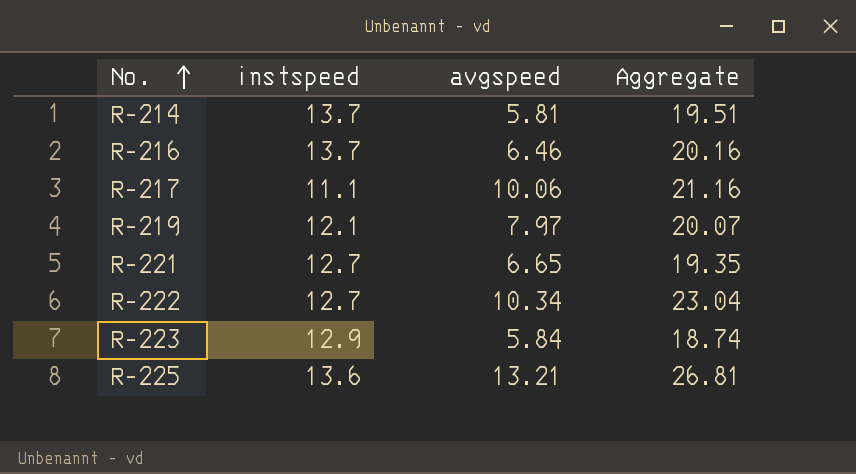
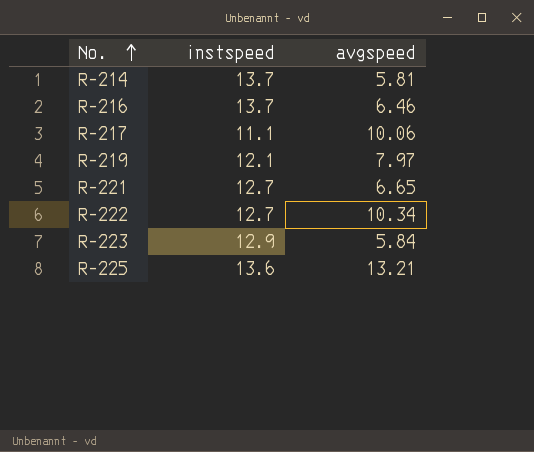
column Aggregate | formula: [instspeed] + [avgspeed] -> none

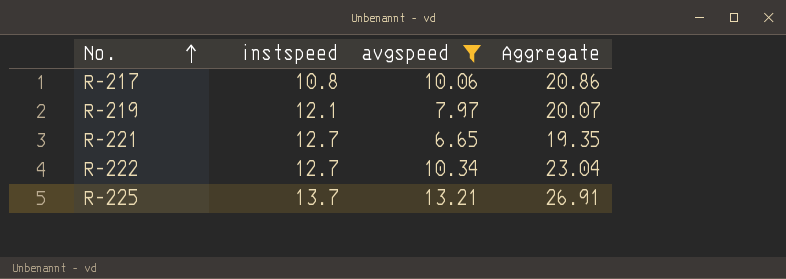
filter: none -> avgspeed >= 6.65
column Aggregate | formula: none -> [instspeed] + [avgspeed]
R-217 | instspeed: 11.1 -> 10.8
R-225 | instspeed: 13.6 -> 13.7

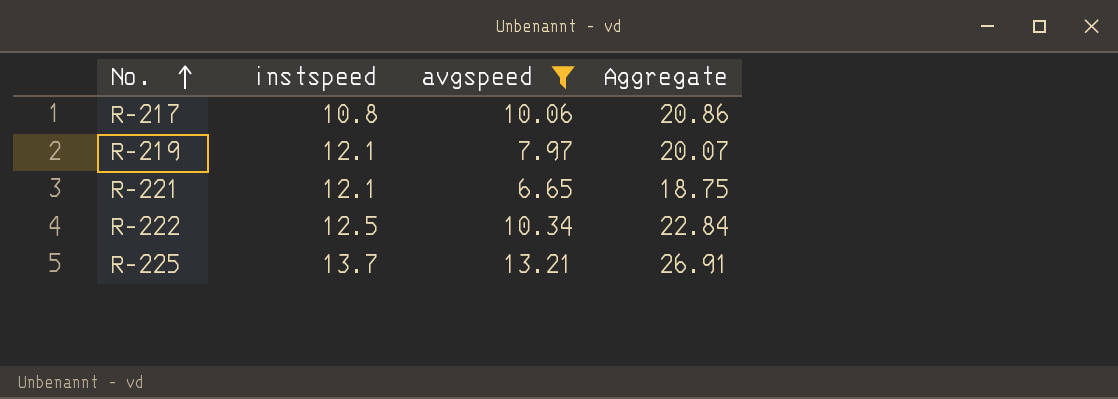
R-221 | instspeed: 12.7 -> 12.1
R-221 | Aggregate: 19.35 -> 18.75
R-222 | instspeed: 12.7 -> 12.5
R-222 | Aggregate: 23.04 -> 22.84

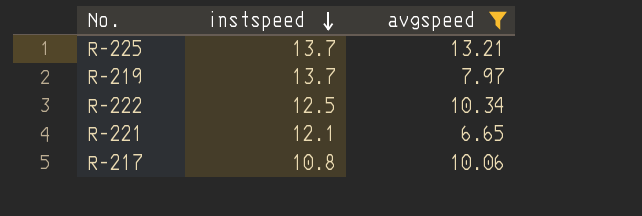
row order: No. ascending -> instspeed descending
column Aggregate | formula: [instspeed] + [avgspeed] -> none
R-219 | instspeed: 12.1 -> 13.7

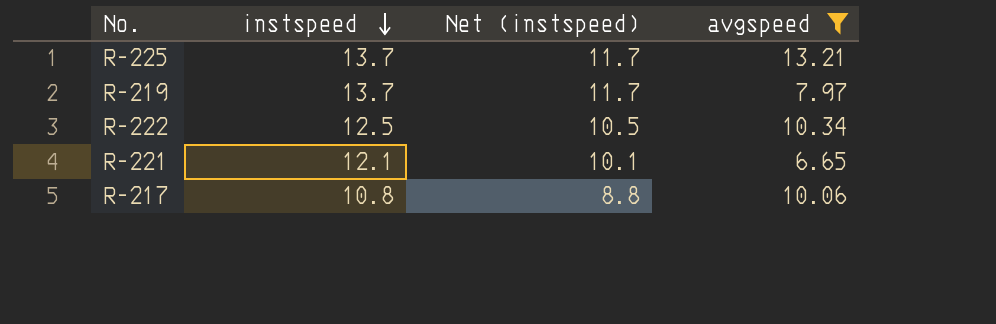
column Net (instspeed) | formula: none -> [instspeed] - 2

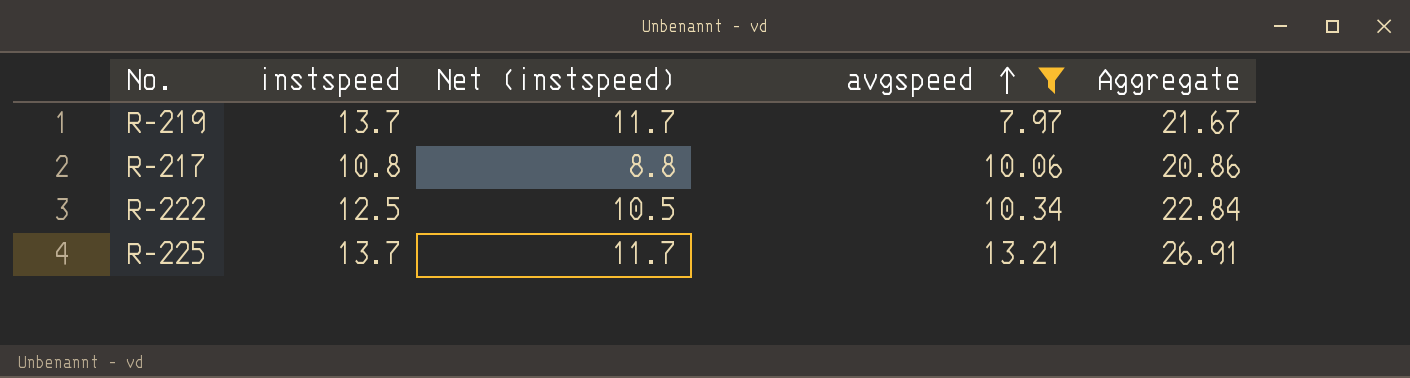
row order: instspeed descending -> avgspeed ascending
column Aggregate | formula: none -> [instspeed] + [avgspeed]
row R-221: 12.1 | 10.1 | 6.65 -> none

